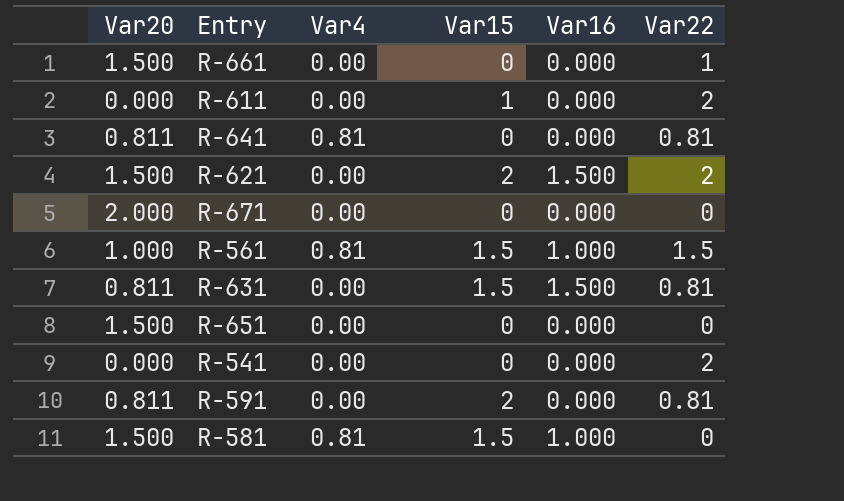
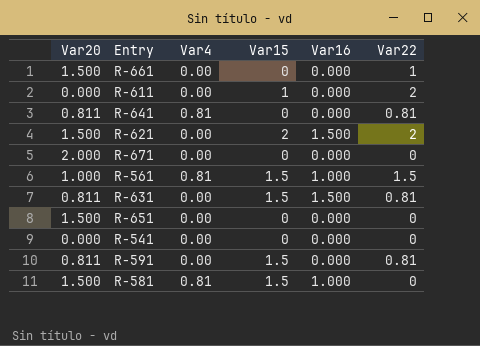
R-541 | Var22: 2 -> 0
R-591 | Var15: 2 -> 1.5

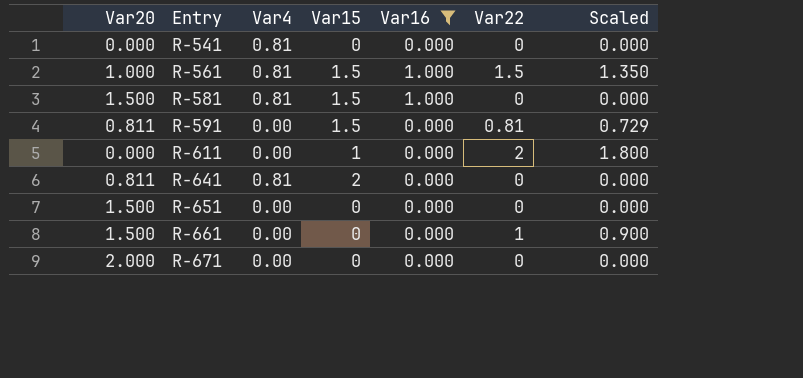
filter: none -> Var16 != 1.500
row order: none -> Entry ascending
column Scaled | formula: none -> [Var22] * 0.9
R-541 | Var4: 0.00 -> 0.81
R-641 | Var15: 0 -> 2
R-641 | Var22: 0.81 -> 0

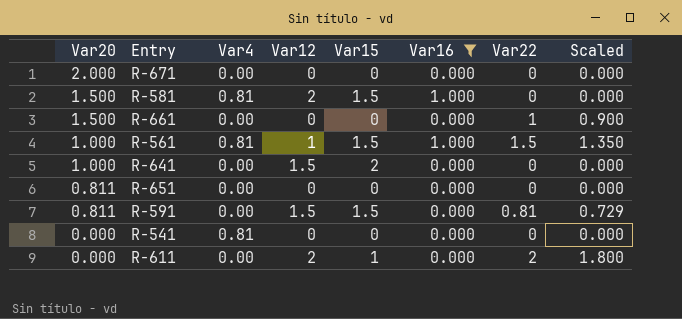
row order: Entry ascending -> Var20 descending
column Var12 | position: none -> 4
R-641 | Var20: 0.811 -> 1.000
R-641 | Var4: 0.81 -> 0.00
R-651 | Var20: 1.500 -> 0.811

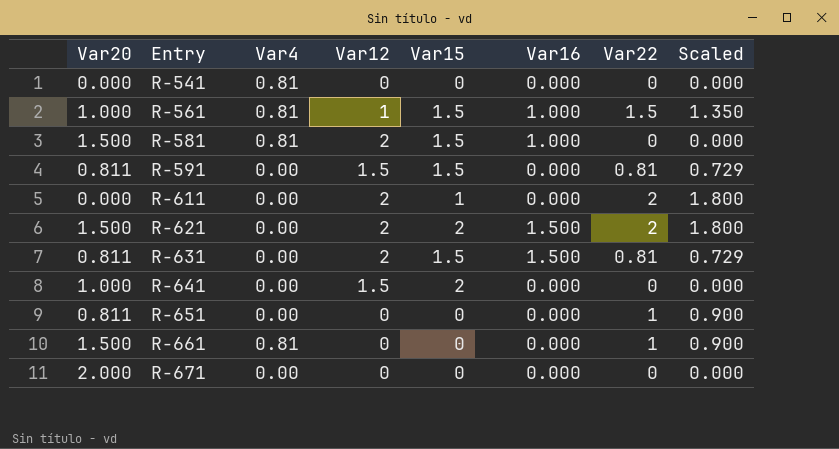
filter: Var16 != 1.500 -> none
row order: Var20 descending -> Entry ascending
R-651 | Var22: 0 -> 1
R-651 | Scaled: 0.000 -> 0.900
R-661 | Var4: 0.00 -> 0.81

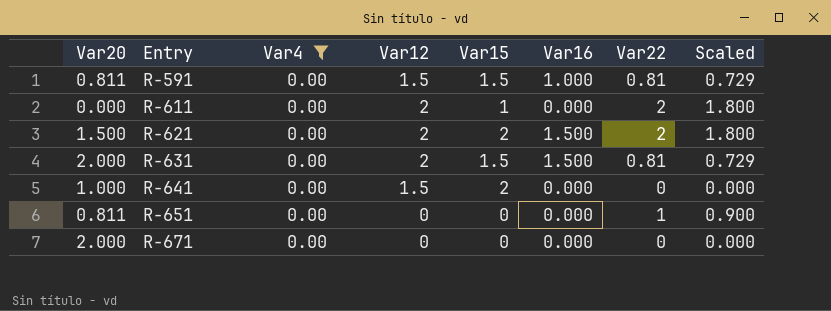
filter: none -> Var4 = 0.00
R-591 | Var16: 0.000 -> 1.000
R-631 | Var20: 0.811 -> 2.000

